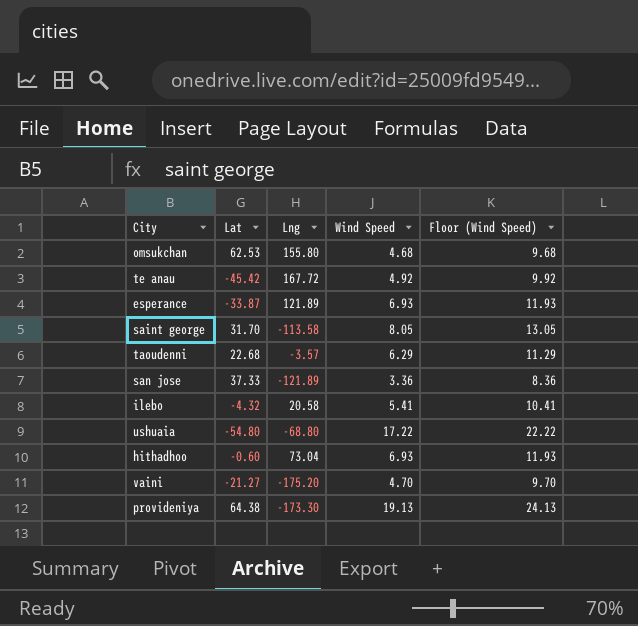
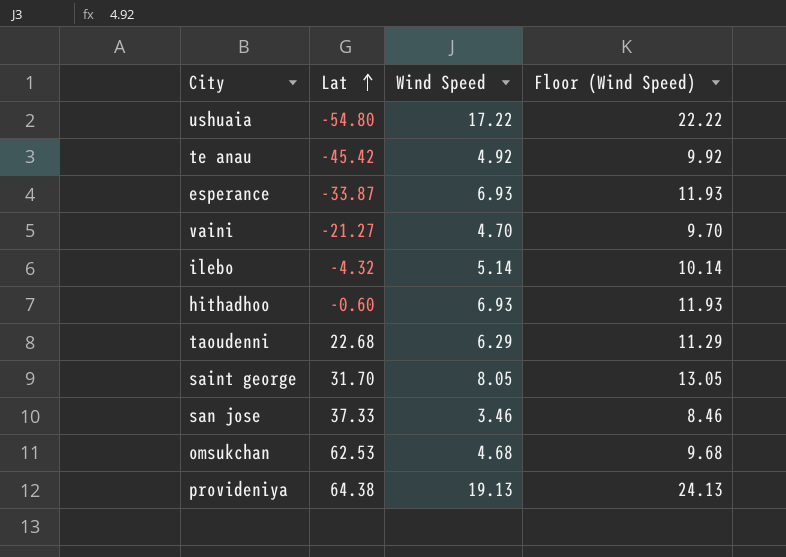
row order: none -> Lat ascending
column Lng | position: 3 -> none
ilebo | Wind Speed: 5.41 -> 5.14
ilebo | Floor (Wind Speed): 10.41 -> 10.14
san jose | Wind Speed: 3.36 -> 3.46
san jose | Floor (Wind Speed): 8.36 -> 8.46

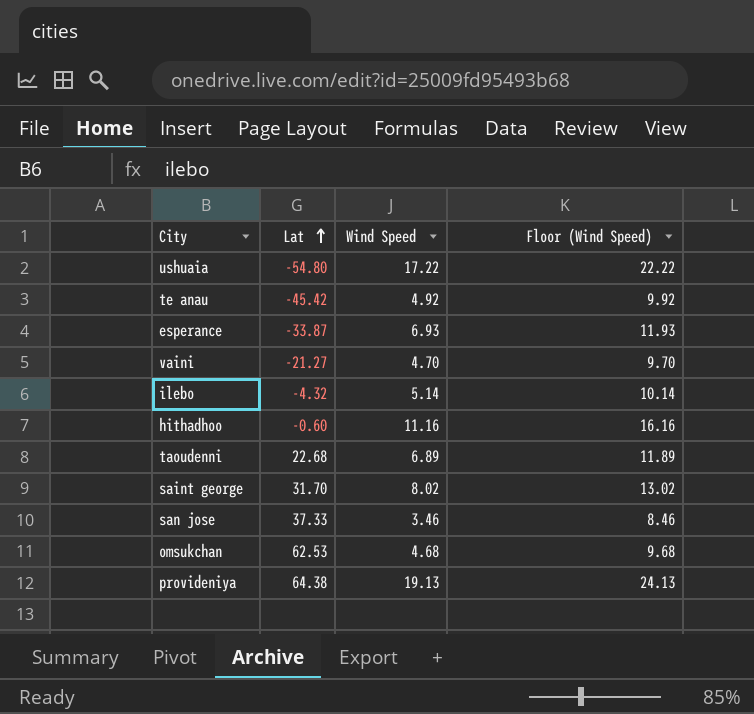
hithadhoo | Wind Speed: 6.93 -> 11.16
hithadhoo | Floor (Wind Speed): 11.93 -> 16.16
taoudenni | Wind Speed: 6.29 -> 6.89
taoudenni | Floor (Wind Speed): 11.29 -> 11.89
saint george | Wind Speed: 8.05 -> 8.02
saint george | Floor (Wind Speed): 13.05 -> 13.02

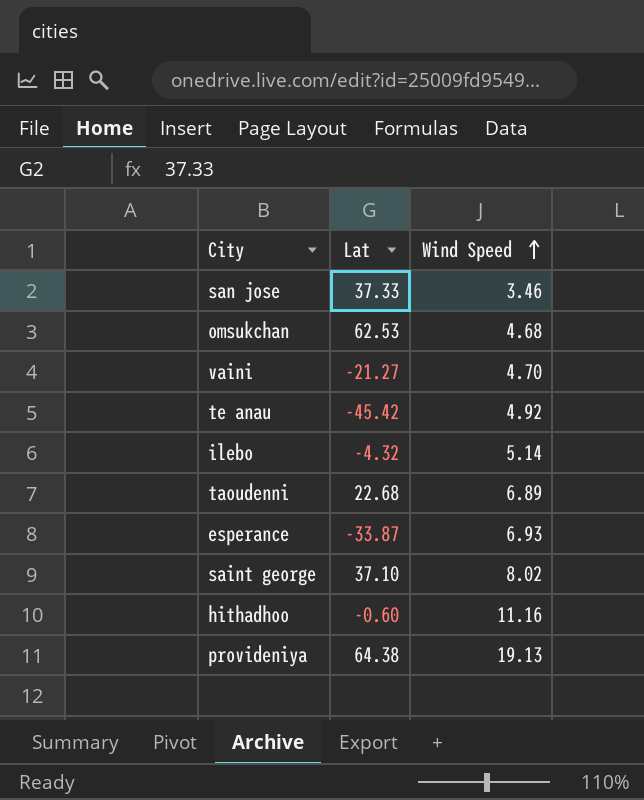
row order: Lat ascending -> Wind Speed ascending
column Floor (Wind Speed) | formula: [Wind Speed] + 5 -> none
row ushuaia: -54.80 | 17.22 | 22.22 -> none
saint george | Lat: 31.70 -> 37.10

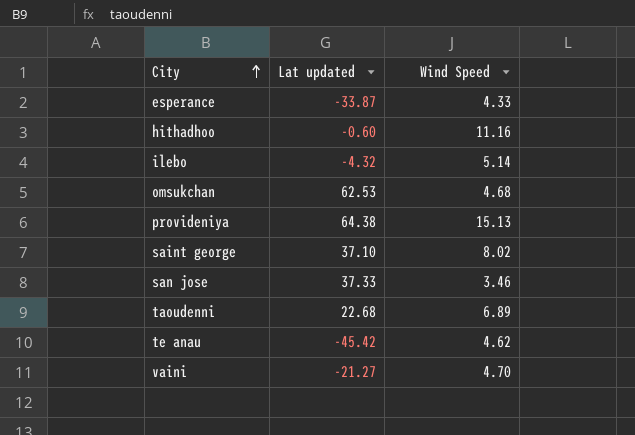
row order: Wind Speed ascending -> City ascending
column name: Lat -> Lat updated
esperance | Wind Speed: 6.93 -> 4.33
provideniya | Wind Speed: 19.13 -> 15.13
te anau | Wind Speed: 4.92 -> 4.62

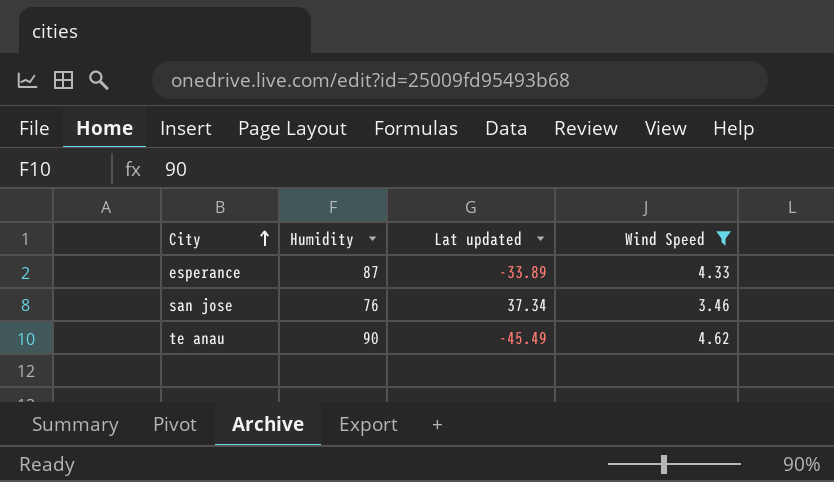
filter: none -> Wind Speed <= 4.62
column Humidity | position: none -> 2
esperance | Lat updated: -33.87 -> -33.89
san jose | Lat updated: 37.33 -> 37.34
te anau | Lat updated: -45.42 -> -45.49

